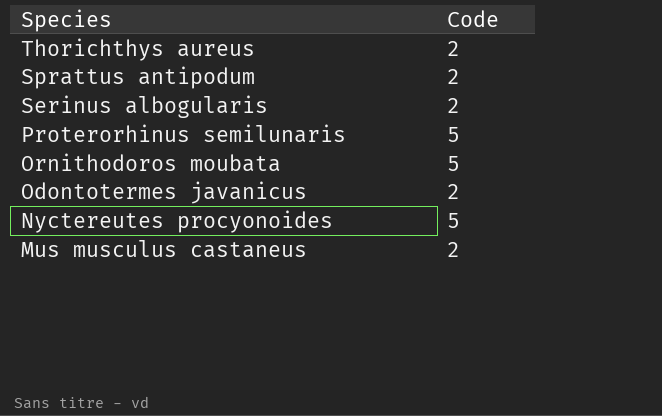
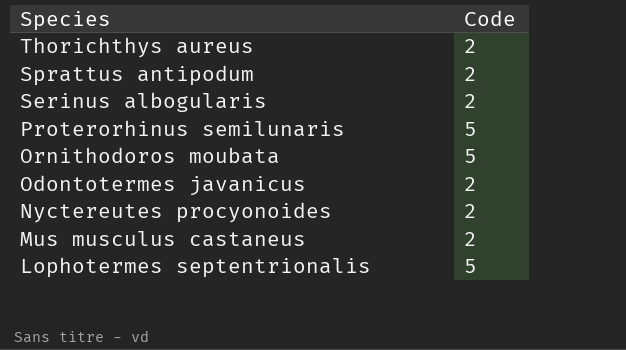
Nyctereutes procyonoides | Code: 5 -> 2
row Lophotermes septentrionalis: none -> 5

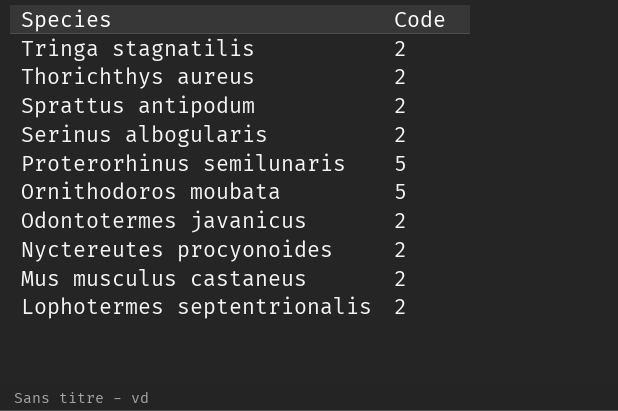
row Tringa stagnatilis: none -> 2
Lophotermes septentrionalis | Code: 5 -> 2

